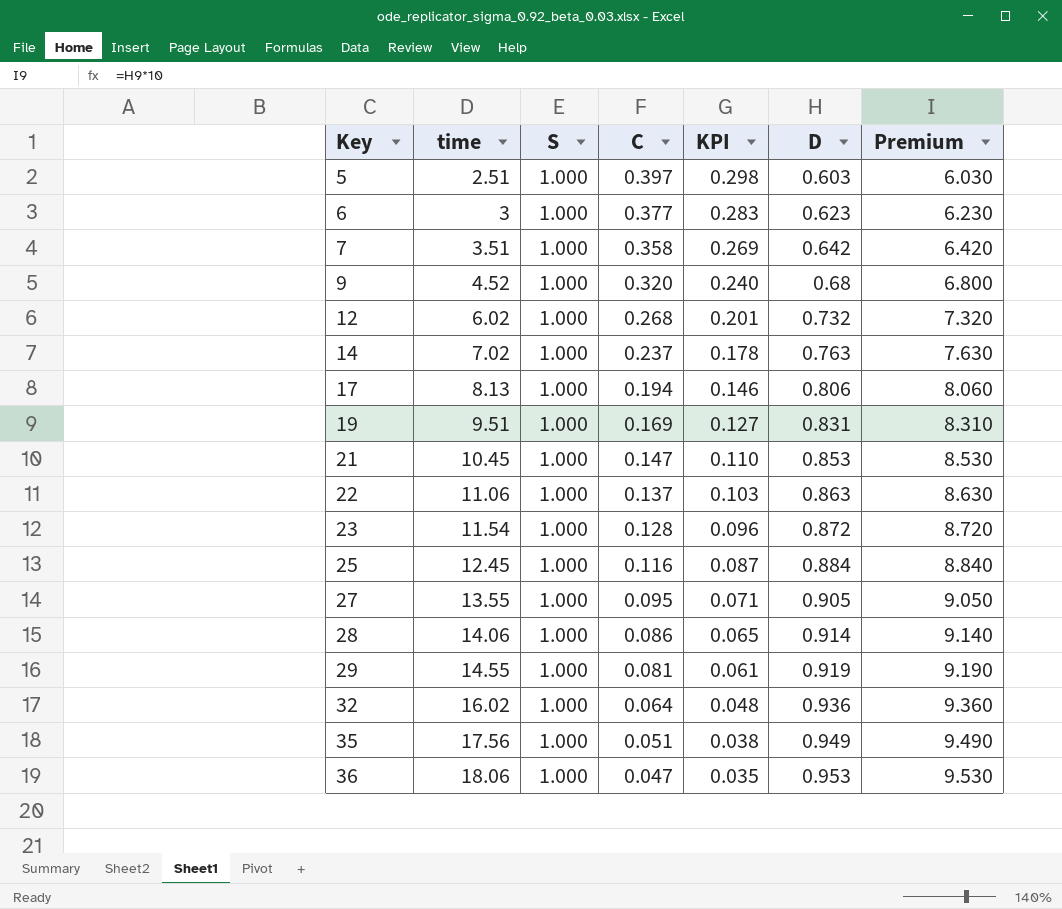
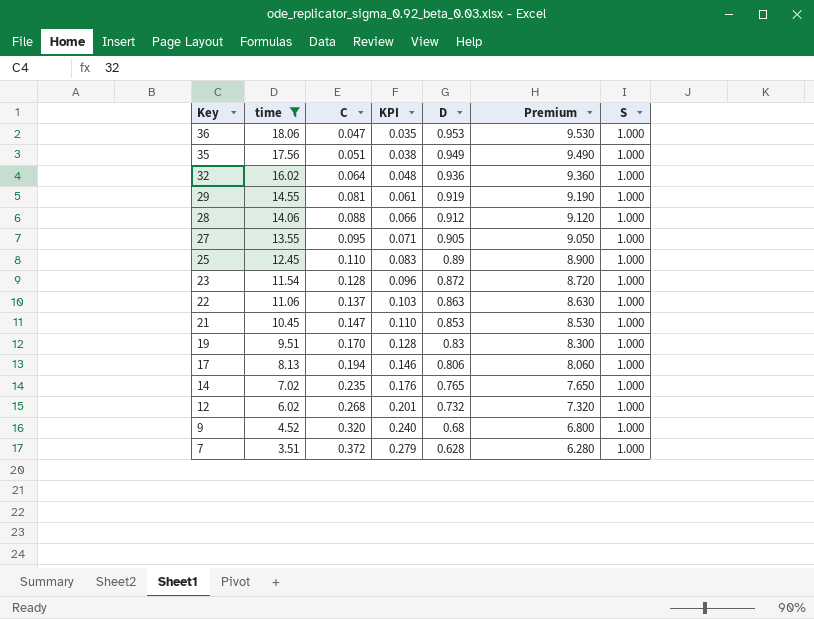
filter: none -> time >= 3.51
row order: Key ascending -> Key descending
column S | position: 3 -> 7
28 | C: 0.086 -> 0.088
28 | KPI: 0.065 -> 0.066
28 | D: 0.914 -> 0.912
28 | Premium: 9.140 -> 9.120
25 | C: 0.116 -> 0.110
25 | KPI: 0.087 -> 0.083
25 | D: 0.884 -> 0.89
25 | Premium: 8.840 -> 8.900
19 | C: 0.169 -> 0.170
19 | KPI: 0.127 -> 0.128
19 | D: 0.831 -> 0.83
19 | Premium: 8.310 -> 8.300
14 | C: 0.237 -> 0.235
14 | KPI: 0.178 -> 0.176
14 | D: 0.763 -> 0.765
14 | Premium: 7.630 -> 7.650
7 | C: 0.358 -> 0.372
7 | KPI: 0.269 -> 0.279
7 | D: 0.642 -> 0.628
7 | Premium: 6.420 -> 6.280

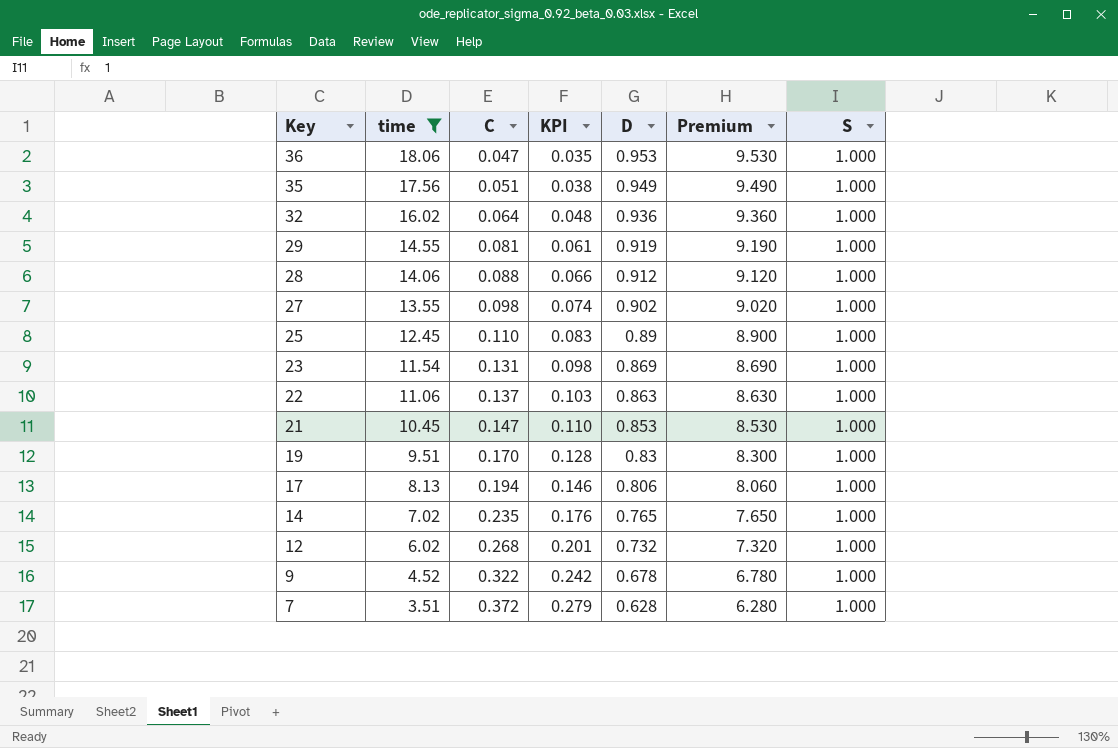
27 | C: 0.095 -> 0.098
27 | KPI: 0.071 -> 0.074
27 | D: 0.905 -> 0.902
27 | Premium: 9.050 -> 9.020
23 | C: 0.128 -> 0.131
23 | KPI: 0.096 -> 0.098
23 | D: 0.872 -> 0.869
23 | Premium: 8.720 -> 8.690
9 | C: 0.320 -> 0.322
9 | KPI: 0.240 -> 0.242
9 | D: 0.68 -> 0.678
9 | Premium: 6.800 -> 6.780

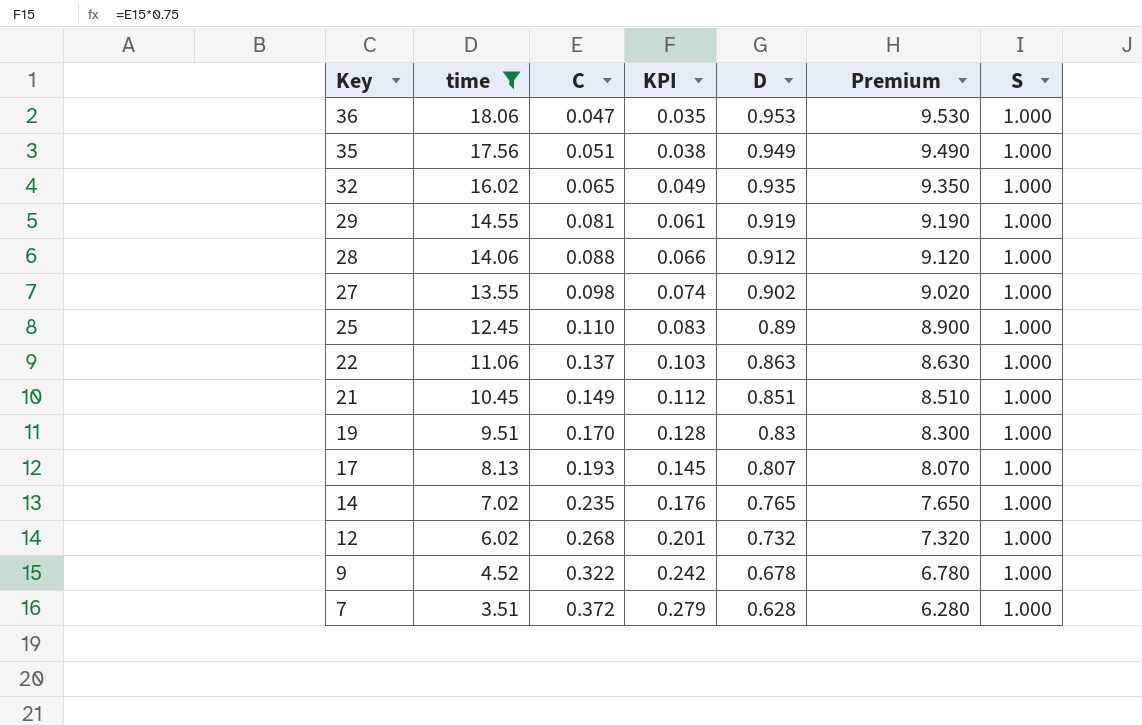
row 23: 11.54 | 0.131 | 0.098 | 0.869 | 8.690 | 1.000 -> none
32 | C: 0.064 -> 0.065
32 | KPI: 0.048 -> 0.049
32 | D: 0.936 -> 0.935
32 | Premium: 9.360 -> 9.350
21 | C: 0.147 -> 0.149
21 | KPI: 0.110 -> 0.112
21 | D: 0.853 -> 0.851
21 | Premium: 8.530 -> 8.510
17 | C: 0.194 -> 0.193
17 | KPI: 0.146 -> 0.145
17 | D: 0.806 -> 0.807
17 | Premium: 8.060 -> 8.070

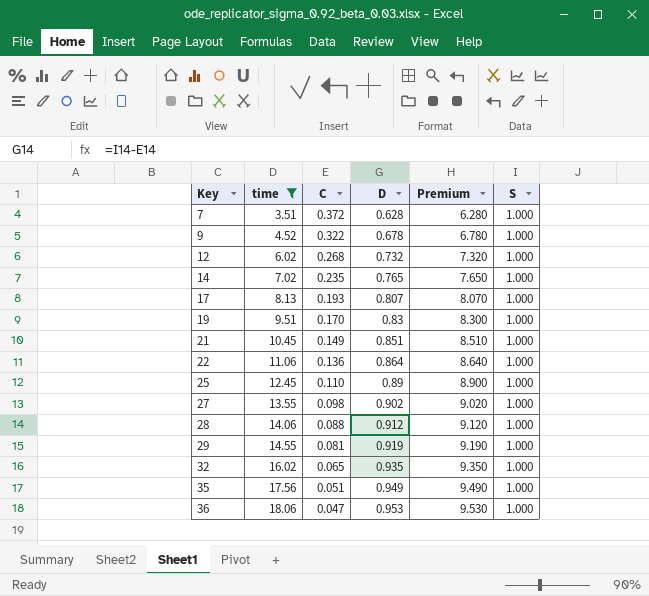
row order: Key descending -> Key ascending
column KPI | formula: [C] * 0.75 -> none
22 | C: 0.137 -> 0.136
22 | D: 0.863 -> 0.864
22 | Premium: 8.630 -> 8.640

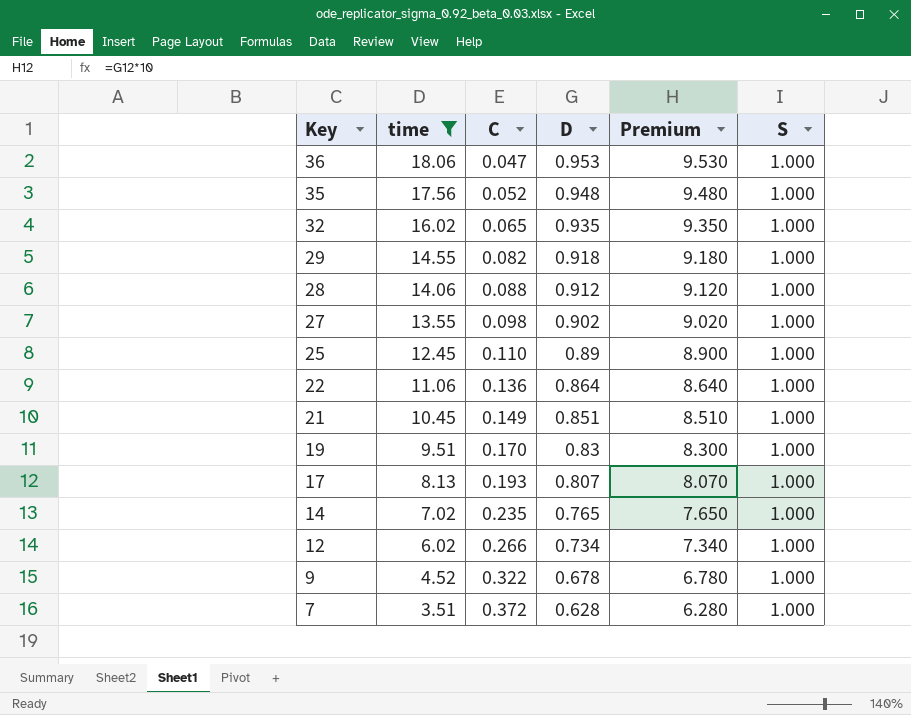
row order: Key ascending -> Key descending
35 | C: 0.051 -> 0.052
35 | D: 0.949 -> 0.948
35 | Premium: 9.490 -> 9.480
29 | C: 0.081 -> 0.082
29 | D: 0.919 -> 0.918
29 | Premium: 9.190 -> 9.180
12 | C: 0.268 -> 0.266
12 | D: 0.732 -> 0.734
12 | Premium: 7.320 -> 7.340

